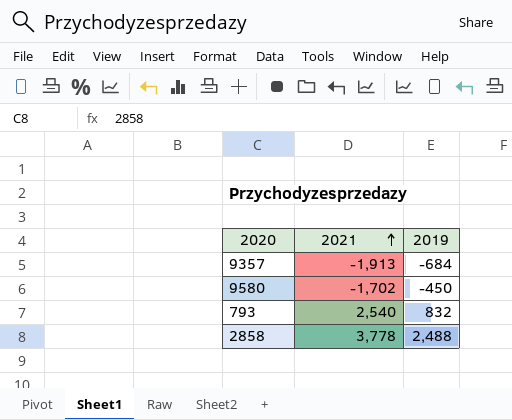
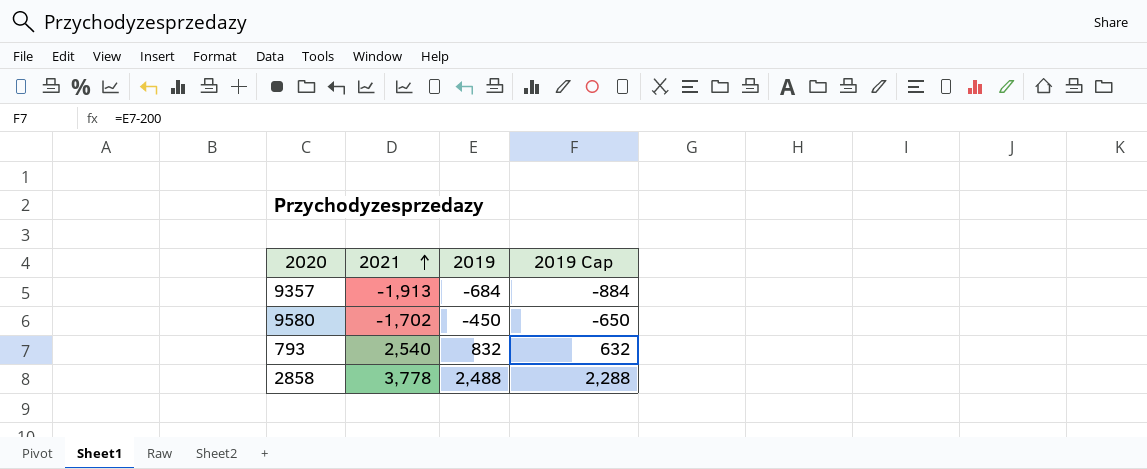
column 2019 Cap | formula: none -> [2019] - 200

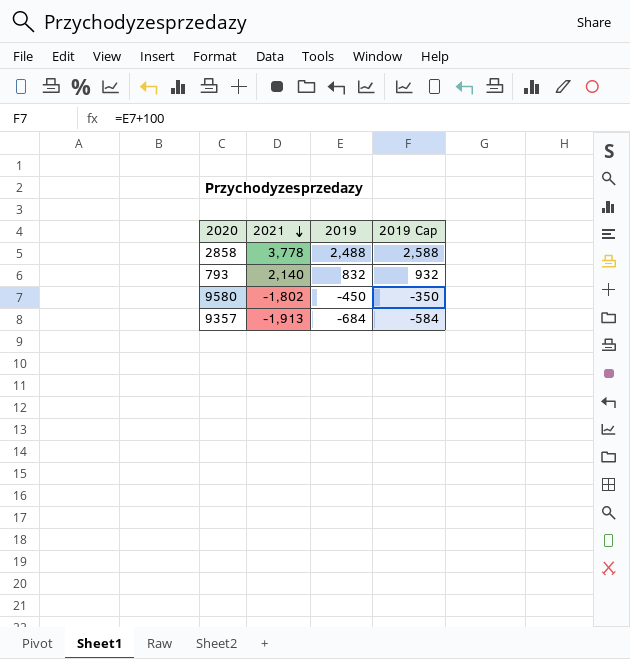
row order: 2021 ascending -> 2021 descending
column 2019 Cap | formula: [2019] - 200 -> [2019] + 100
793 | 2021: 2,540 -> 2,140
9580 | 2021: -1,702 -> -1,802

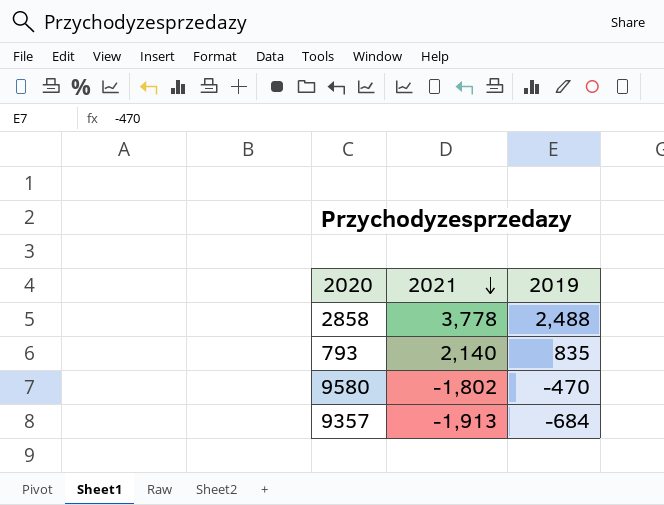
column 2019 Cap | formula: [2019] + 100 -> none
793 | 2019: 832 -> 835
9580 | 2019: -450 -> -470

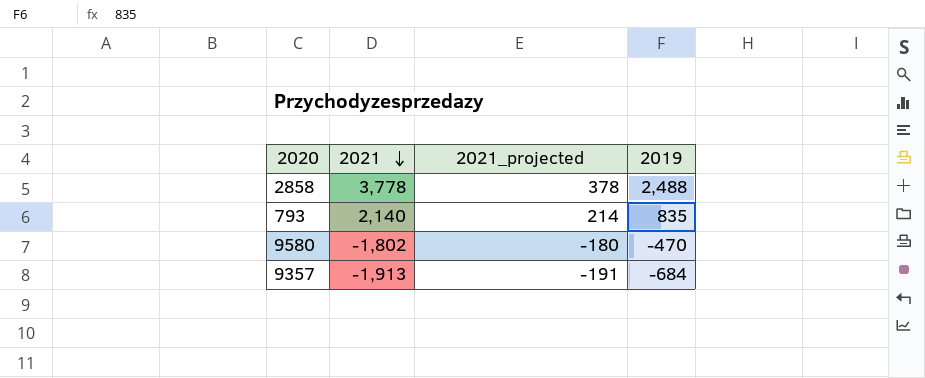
column 2021_projected | formula: none -> [2021] * 0.1

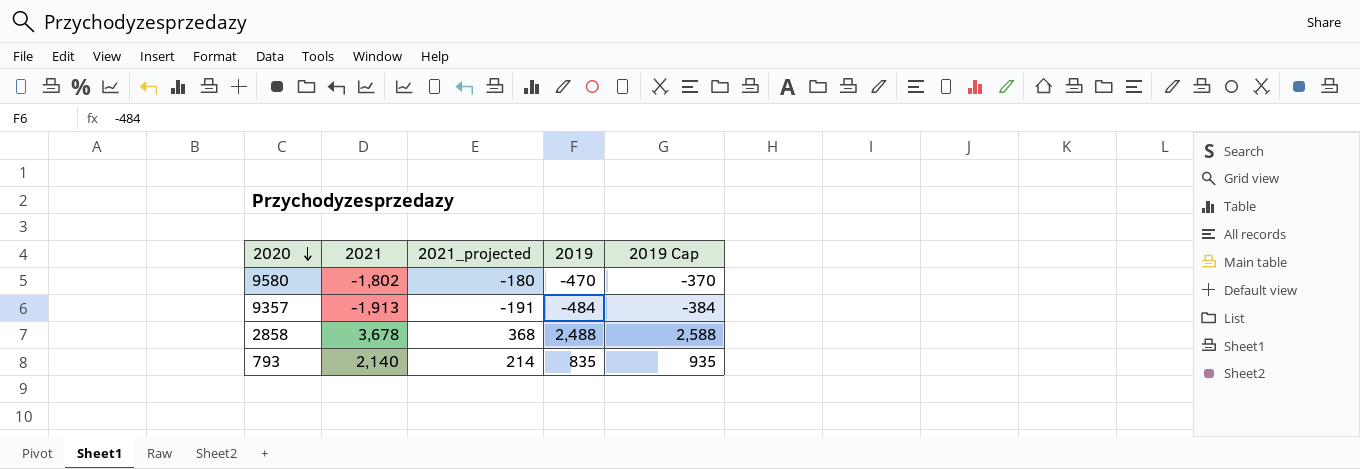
row order: 2021 descending -> 2020 descending
column 2019 Cap | formula: none -> [2019] + 100
9357 | 2019: -684 -> -484
2858 | 2021: 3,778 -> 3,678
2858 | 2021_projected: 378 -> 368

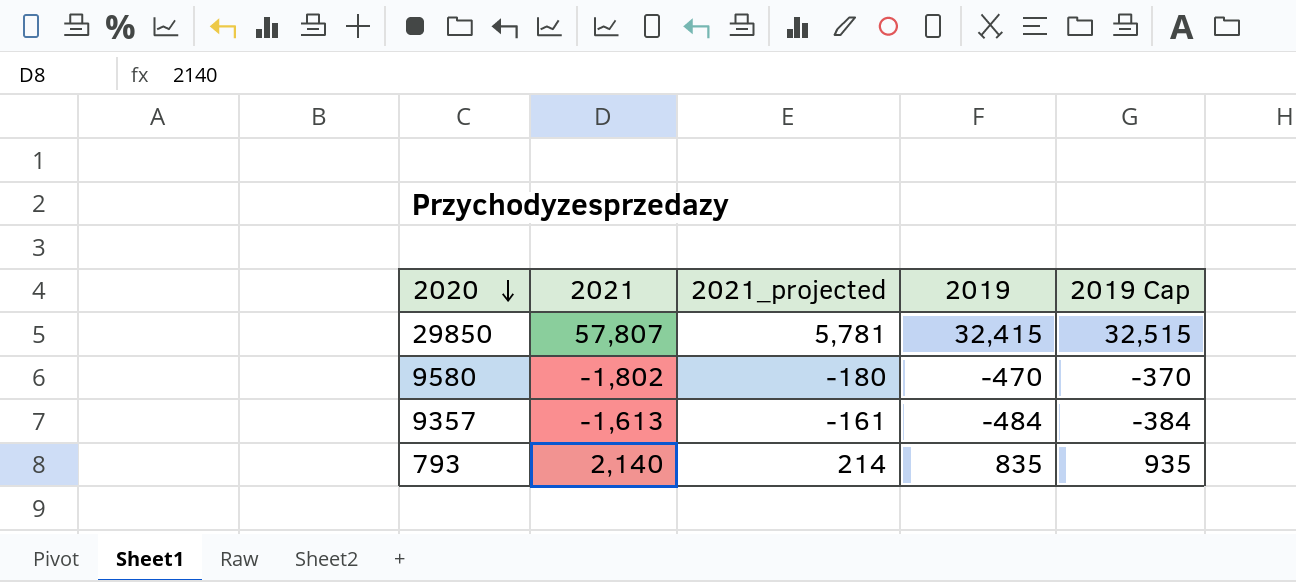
row 2858: 3,678 | 368 | 2,488 | 2,588 -> none
row 29850: none -> 57,807 | 5,781 | 32,415 | 32,515
9357 | 2021: -1,913 -> -1,613
9357 | 2021_projected: -191 -> -161

